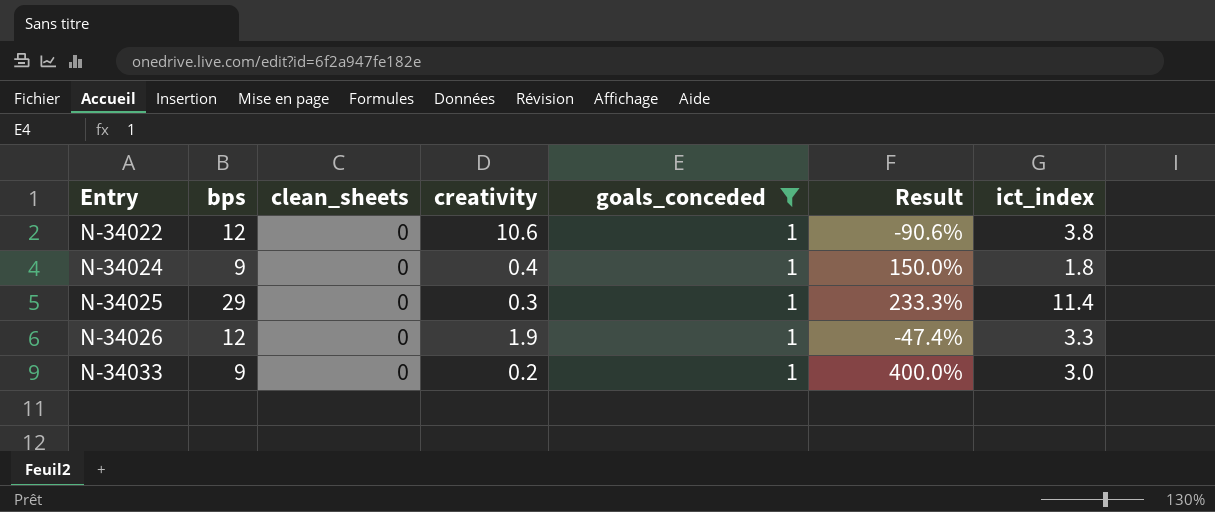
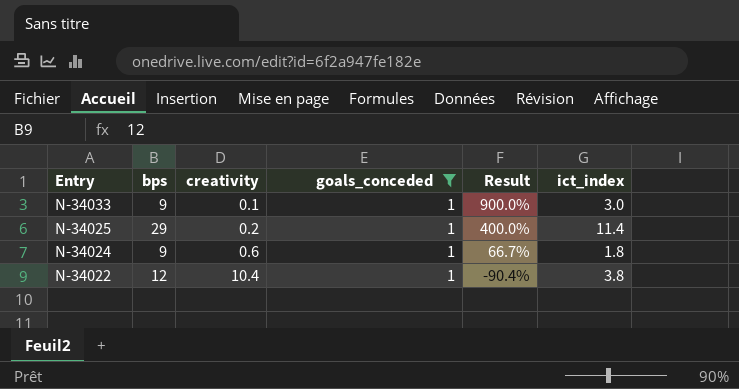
row order: Entry ascending -> Entry descending
column clean_sheets | position: 3 -> none
row N-34026: 12 | 0 | 1.9 | 1 | -47.4% | 3.3 -> none
N-34033 | creativity: 0.2 -> 0.1
N-34033 | Result: 400.0% -> 900.0%
N-34025 | creativity: 0.3 -> 0.2
N-34025 | Result: 233.3% -> 400.0%
N-34024 | creativity: 0.4 -> 0.6
N-34024 | Result: 150.0% -> 66.7%
N-34022 | creativity: 10.6 -> 10.4
N-34022 | Result: -90.6% -> -90.4%

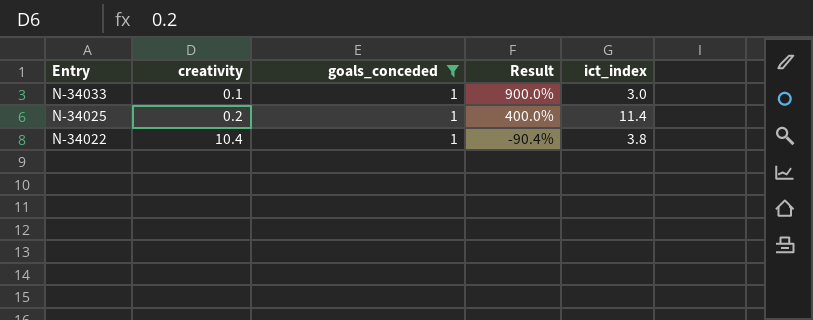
column bps | position: 2 -> none
row N-34024: 9 | 0.6 | 1 | 66.7% | 1.8 -> none

